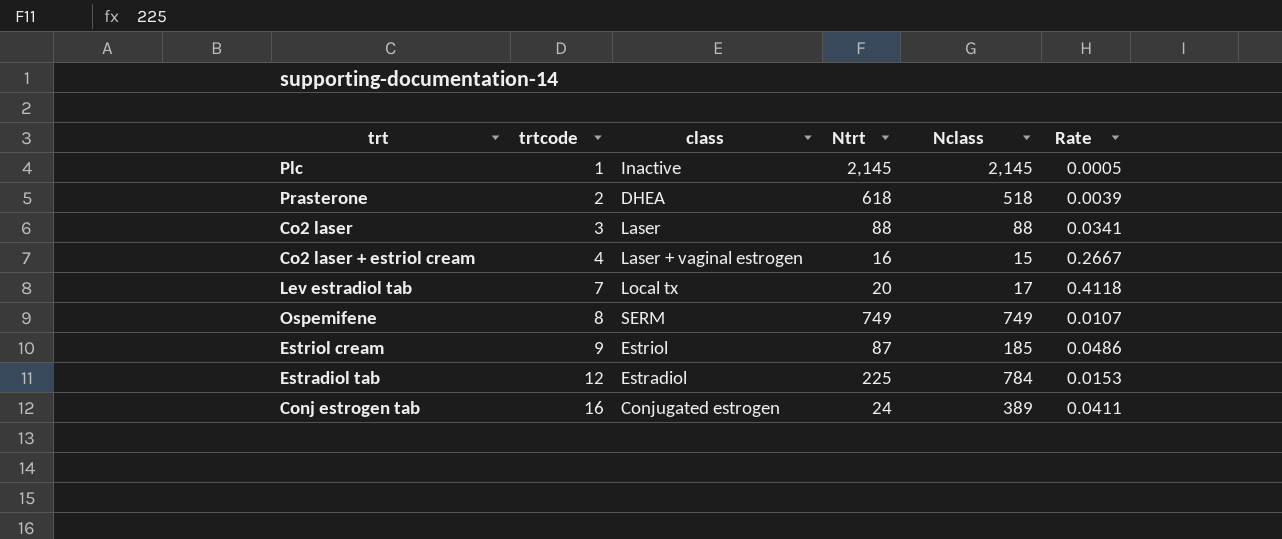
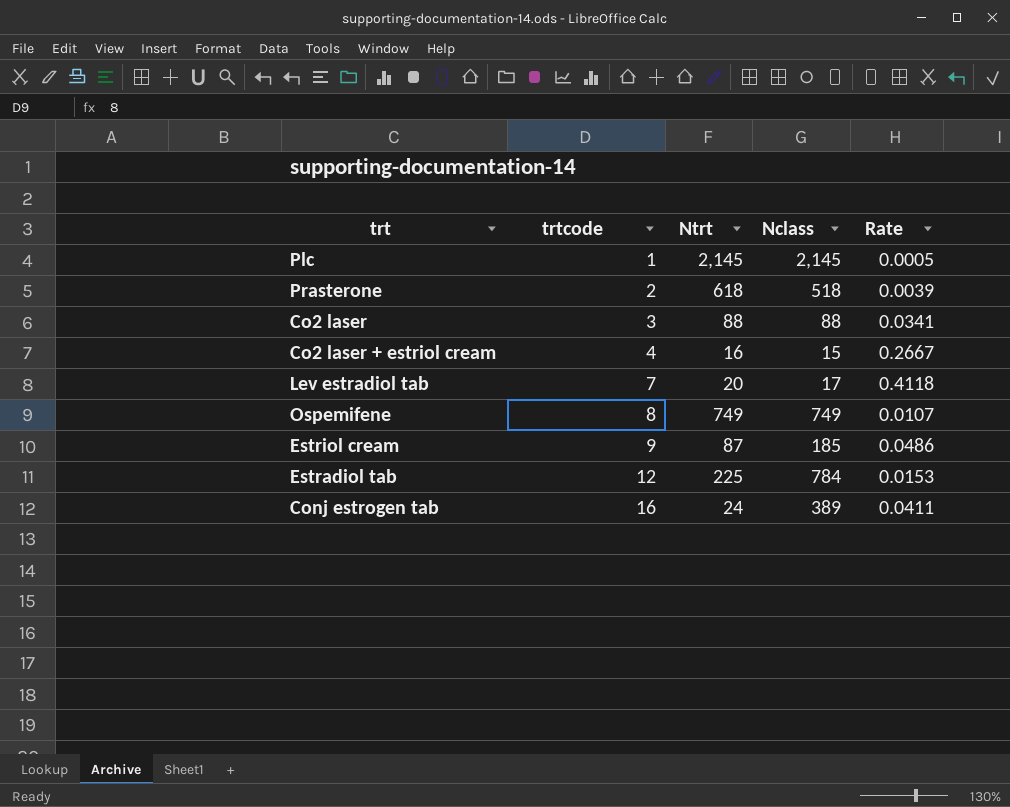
column class | position: 3 -> none

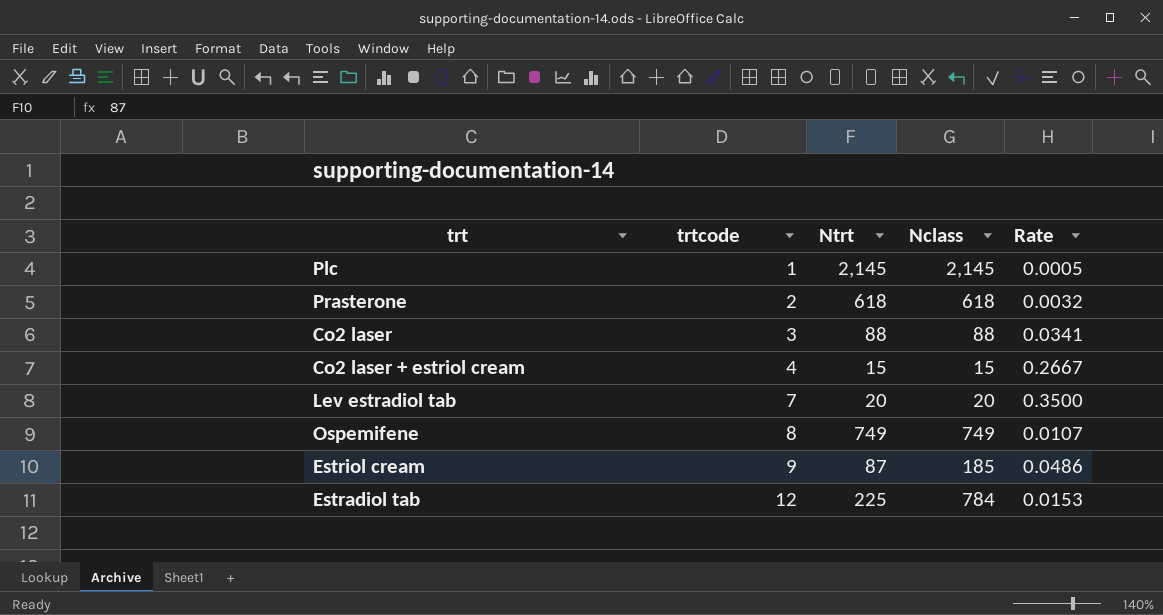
row Conj estrogen tab: 16 | 24 | 389 | 0.0411 -> none
Prasterone | Nclass: 518 -> 618
Prasterone | Rate: 0.0039 -> 0.0032
Co2 laser + estriol cream | Ntrt: 16 -> 15
Lev estradiol tab | Nclass: 17 -> 20
Lev estradiol tab | Rate: 0.4118 -> 0.3500

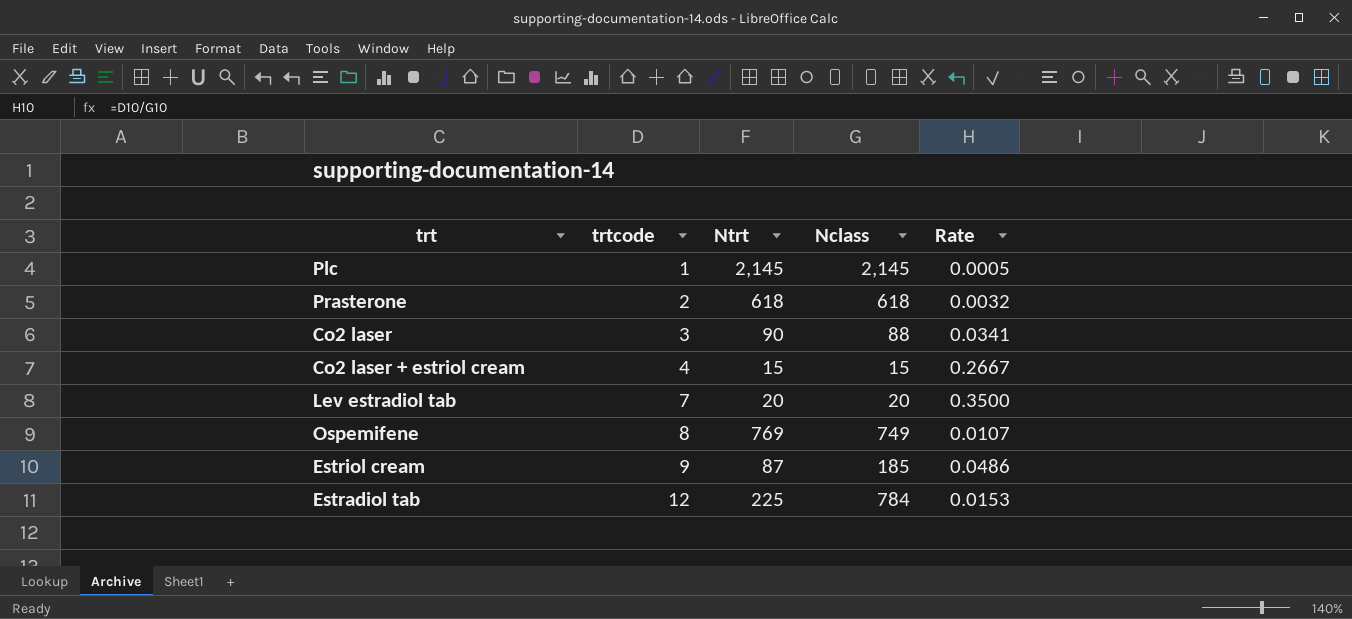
Co2 laser | Ntrt: 88 -> 90
Ospemifene | Ntrt: 749 -> 769

